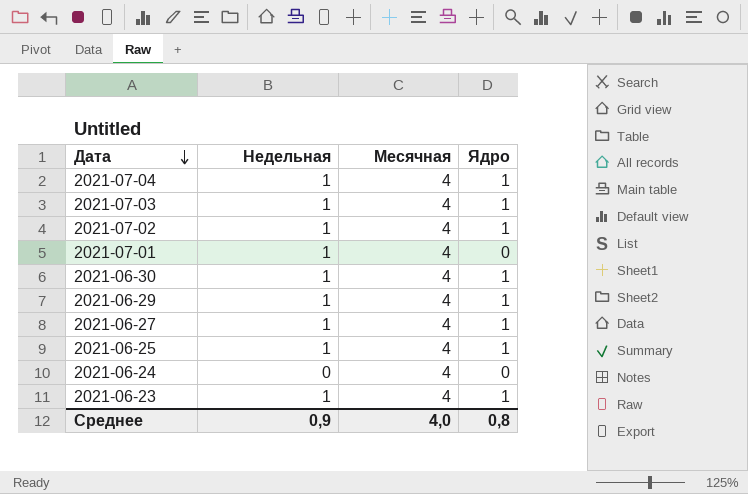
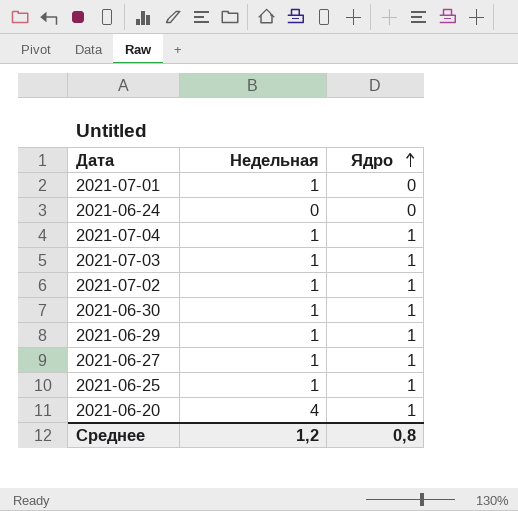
row order: Дата descending -> Ядро ascending
column Месячная | position: 3 -> none
row 2021-06-23: 1 | 4 | 1 -> none
row 2021-06-20: none -> 4 | 1
Среднее | Недельная: 0,9 -> 1,2

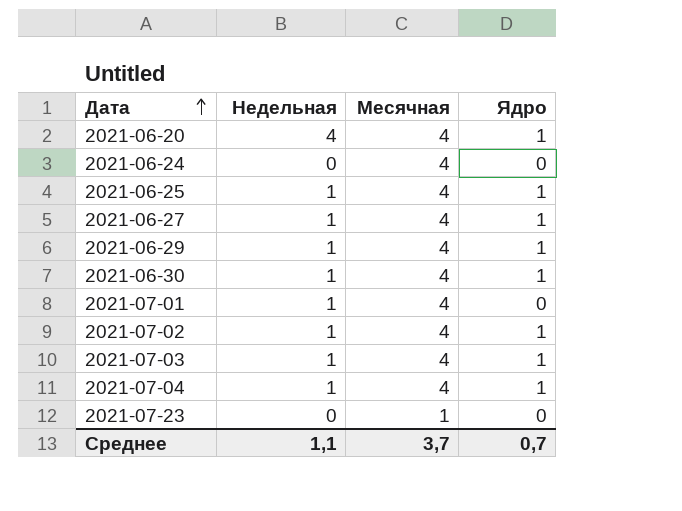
row order: Ядро ascending -> Дата ascending
column Месячная | position: none -> 3
row 2021-07-23: none -> 0 | 1 | 0
Среднее | Недельная: 1,2 -> 1,1
Среднее | Ядро: 0,8 -> 0,7

